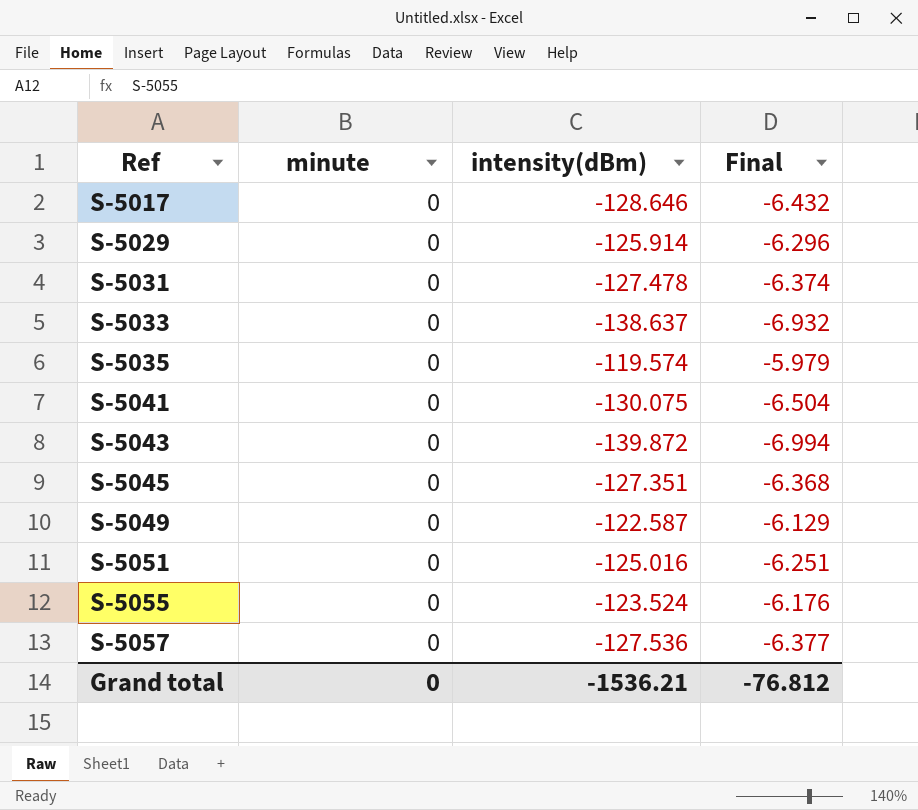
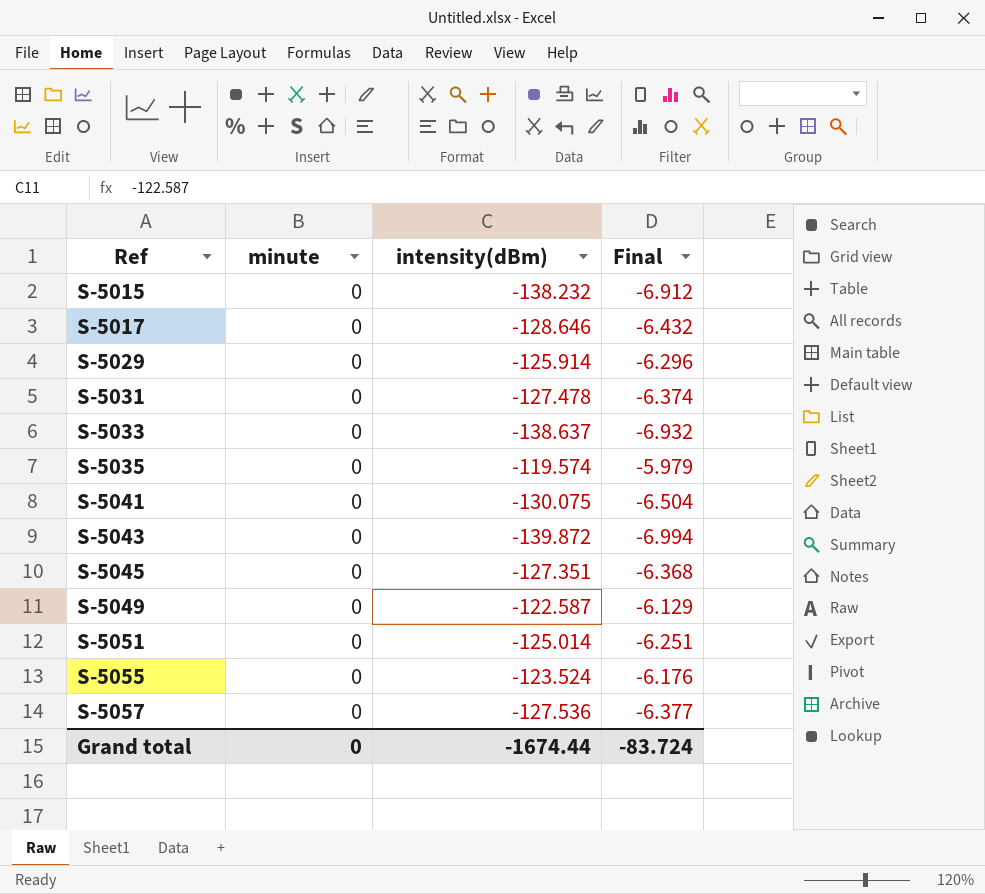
row S-5015: none -> 0 | -138.232 | -6.912
S-5051 | intensity(dBm): -125.016 -> -125.014
Grand total | intensity(dBm): -1536.21 -> -1674.44
Grand total | Final: -76.812 -> -83.724

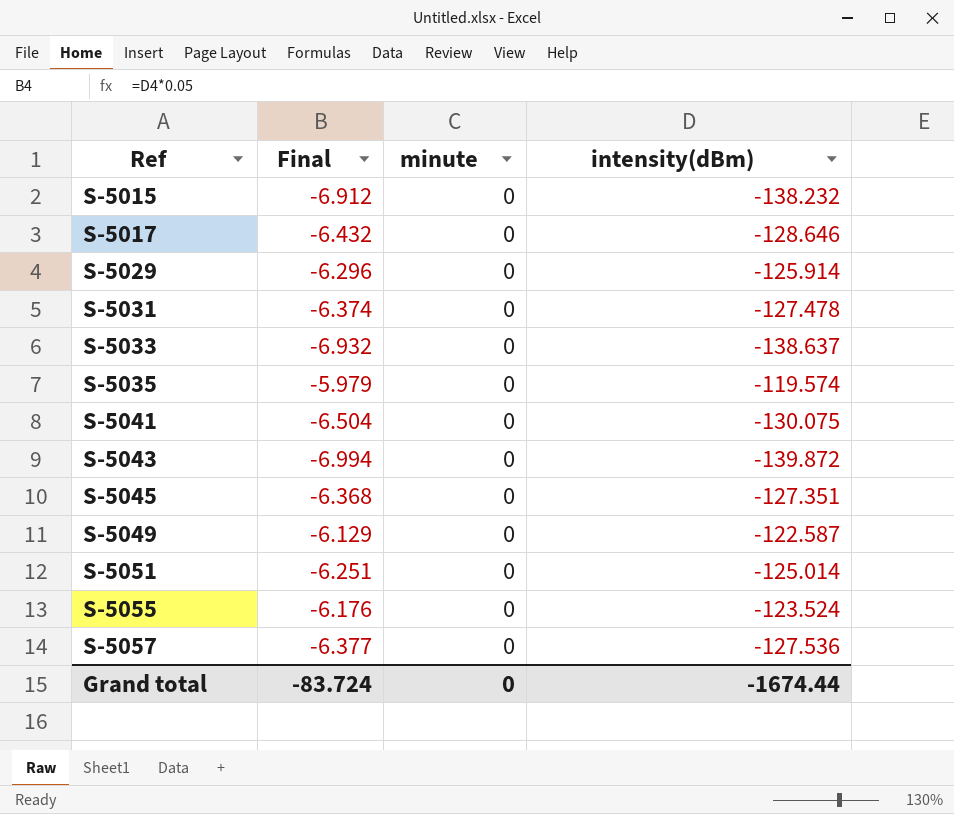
column Final | position: 4 -> 2

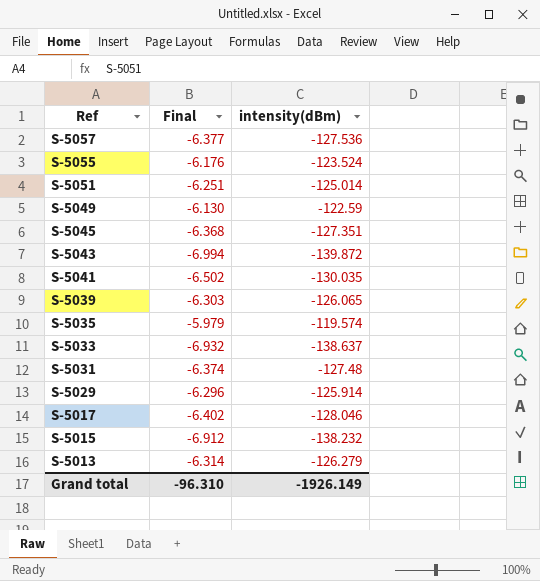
row order: Ref ascending -> Ref descending
column minute | position: 3 -> none
S-5049 | Final: -6.129 -> -6.130
S-5049 | intensity(dBm): -122.587 -> -122.59
S-5041 | Final: -6.504 -> -6.502
S-5041 | intensity(dBm): -130.075 -> -130.035
row S-5039: none -> -6.303 | -126.065
S-5031 | intensity(dBm): -127.478 -> -127.48
S-5017 | Final: -6.432 -> -6.402
S-5017 | intensity(dBm): -128.646 -> -128.046
row S-5013: none -> -6.314 | -126.279
Grand total | Final: -83.724 -> -96.310
Grand total | intensity(dBm): -1674.44 -> -1926.149

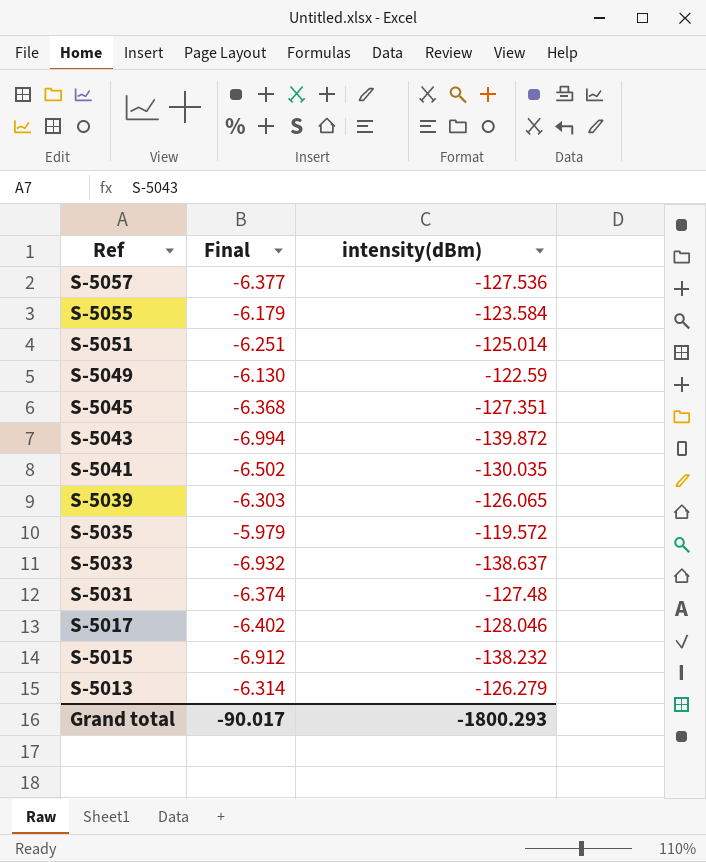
row S-5029: -6.296 | -125.914 -> none
S-5055 | Final: -6.176 -> -6.179
S-5055 | intensity(dBm): -123.524 -> -123.584
S-5035 | intensity(dBm): -119.574 -> -119.572
Grand total | Final: -96.310 -> -90.017
Grand total | intensity(dBm): -1926.149 -> -1800.293

